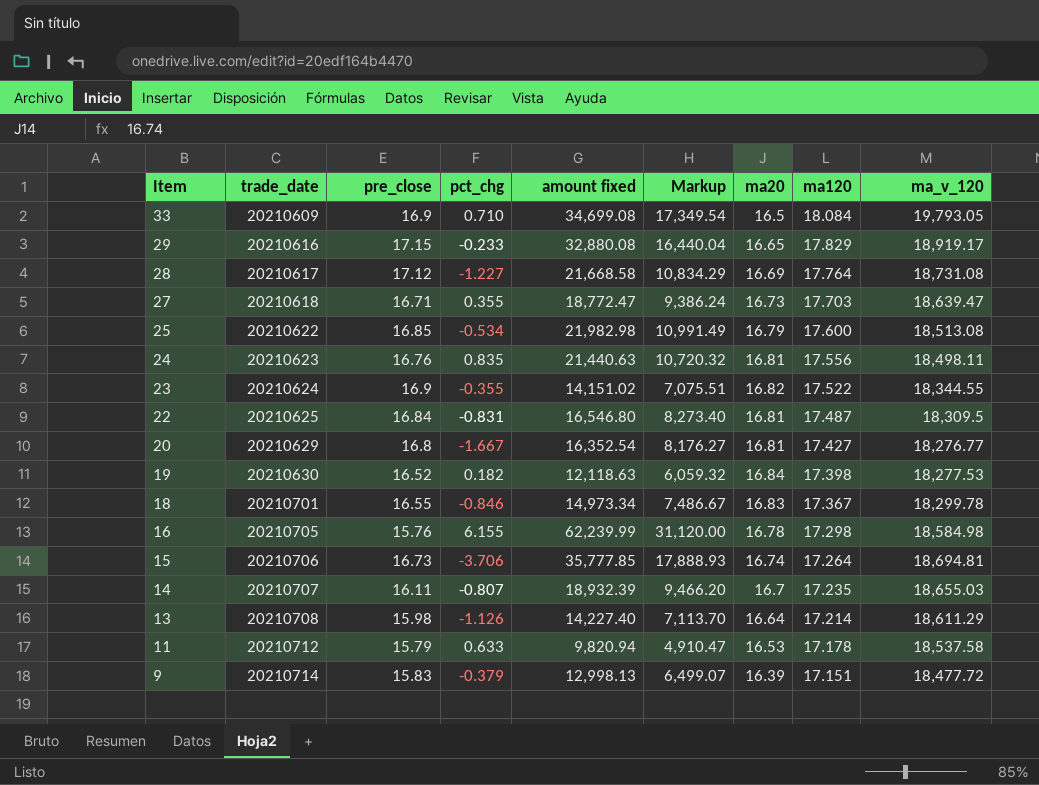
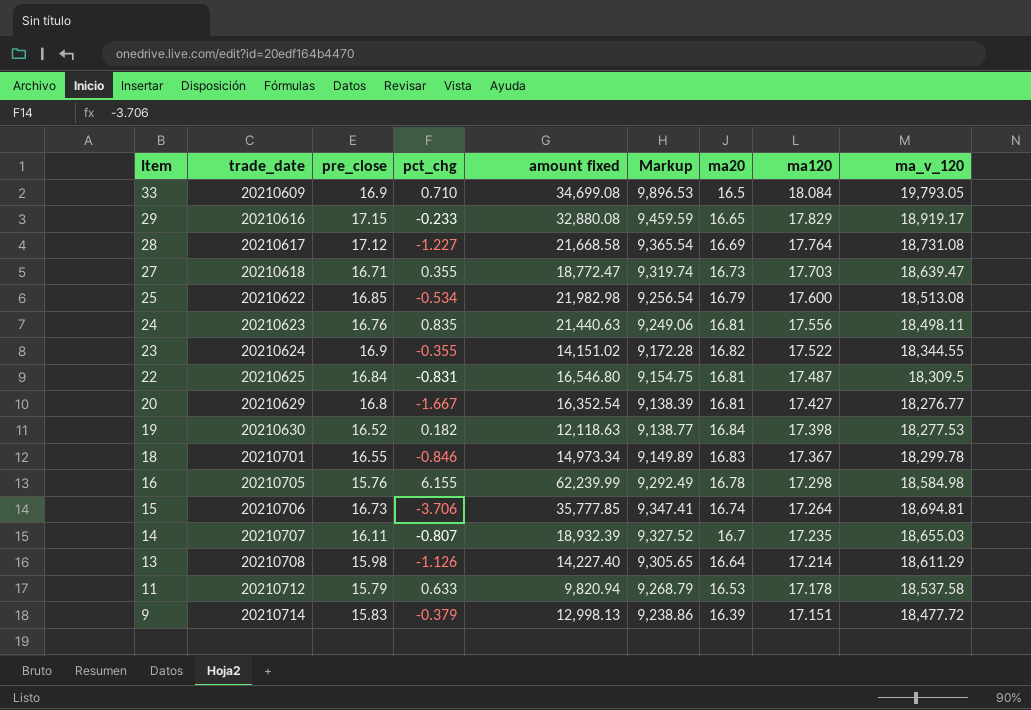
column Markup | formula: [amount fixed] * 0.5 -> [ma_v_120] * 0.5

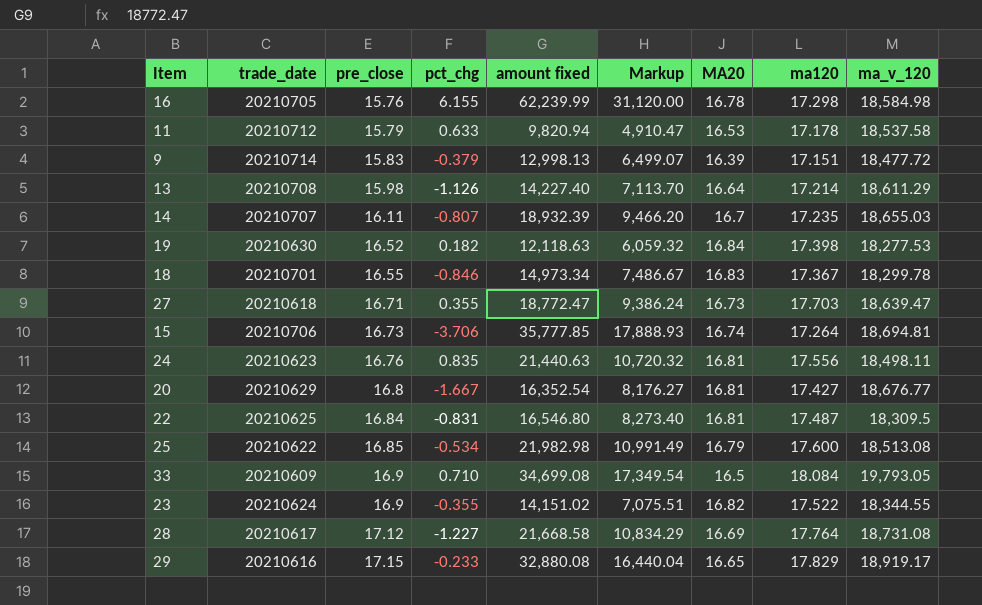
row order: Item descending -> pre_close ascending
column Markup | formula: [ma_v_120] * 0.5 -> [amount fixed] * 0.5
column name: ma20 -> MA20
20 | ma_v_120: 18,276.77 -> 18,676.77

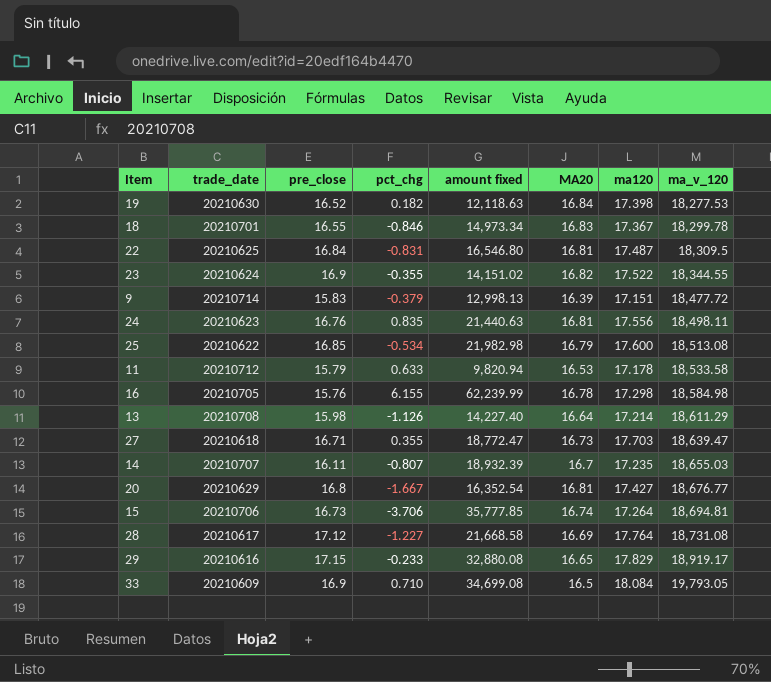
row order: pre_close ascending -> ma_v_120 ascending
column Markup | formula: [amount fixed] * 0.5 -> none
11 | ma_v_120: 18,537.58 -> 18,533.58

